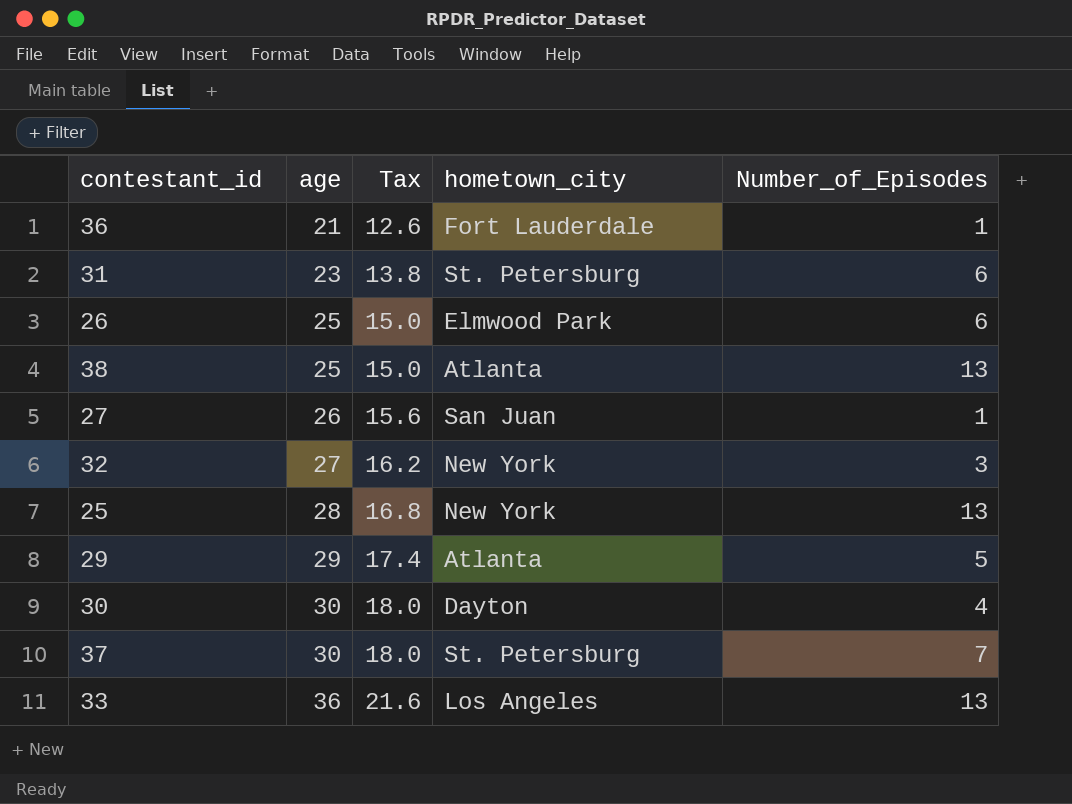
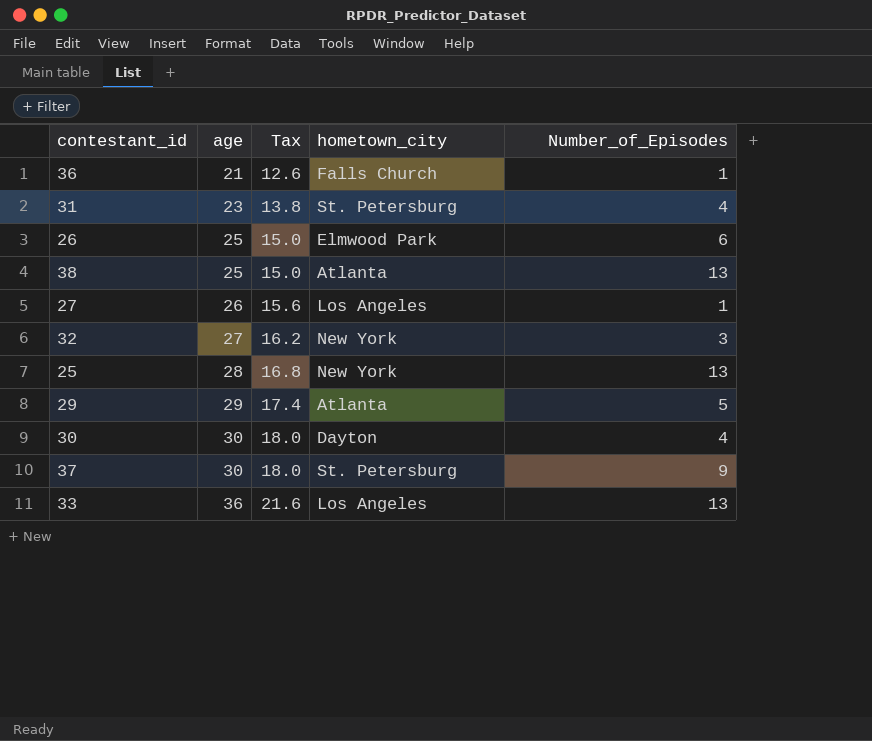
36 | hometown_city: Fort Lauderdale -> Falls Church
31 | Number_of_Episodes: 6 -> 4
27 | hometown_city: San Juan -> Los Angeles
37 | Number_of_Episodes: 7 -> 9

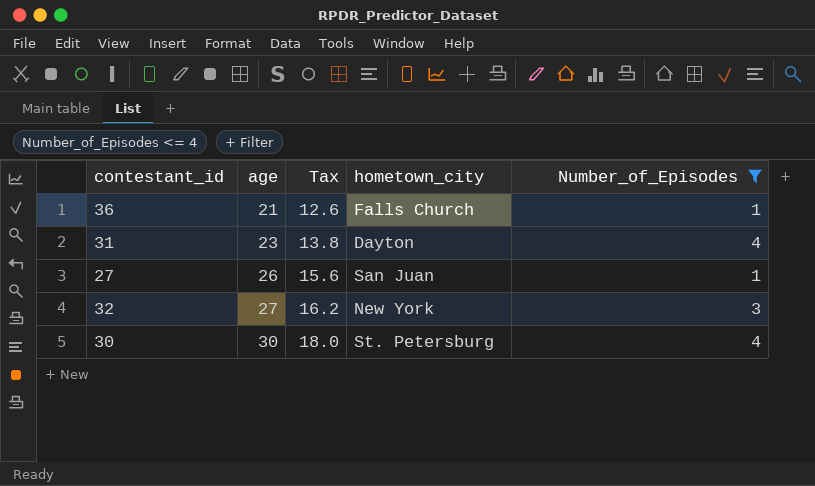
filter: none -> Number_of_Episodes <= 4
31 | hometown_city: St. Petersburg -> Dayton
27 | hometown_city: Los Angeles -> San Juan
30 | hometown_city: Dayton -> St. Petersburg

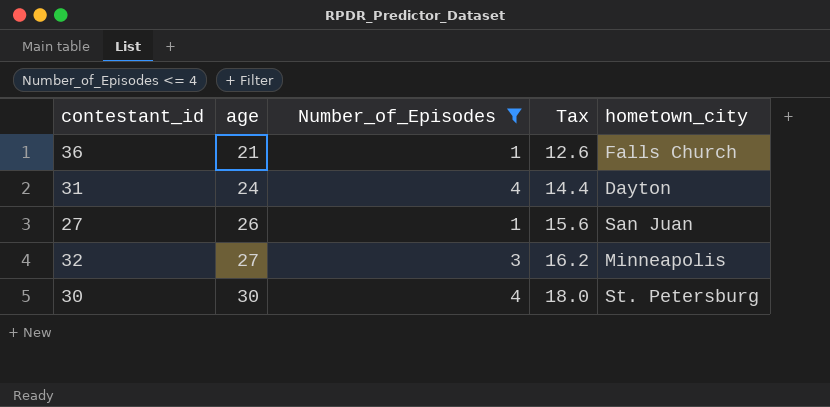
column Number_of_Episodes | position: 5 -> 3
31 | age: 23 -> 24
31 | Tax: 13.8 -> 14.4
32 | hometown_city: New York -> Minneapolis

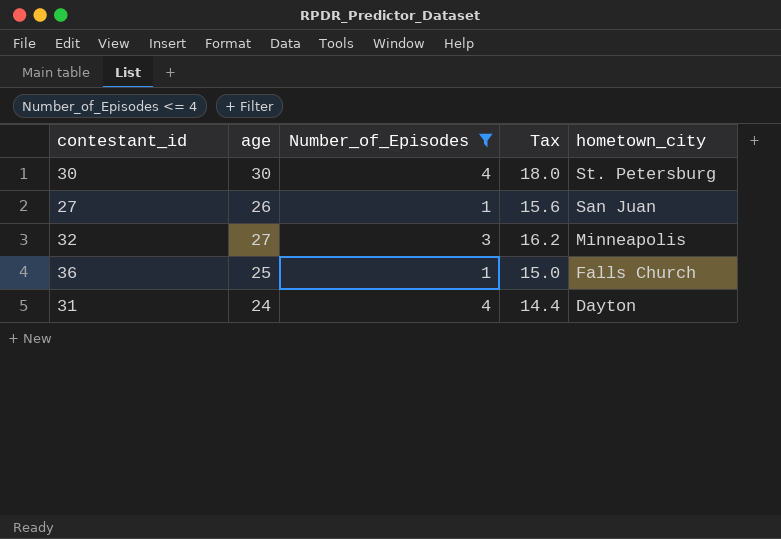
row order: age ascending -> hometown_city descending
36 | age: 21 -> 25
36 | Tax: 12.6 -> 15.0

